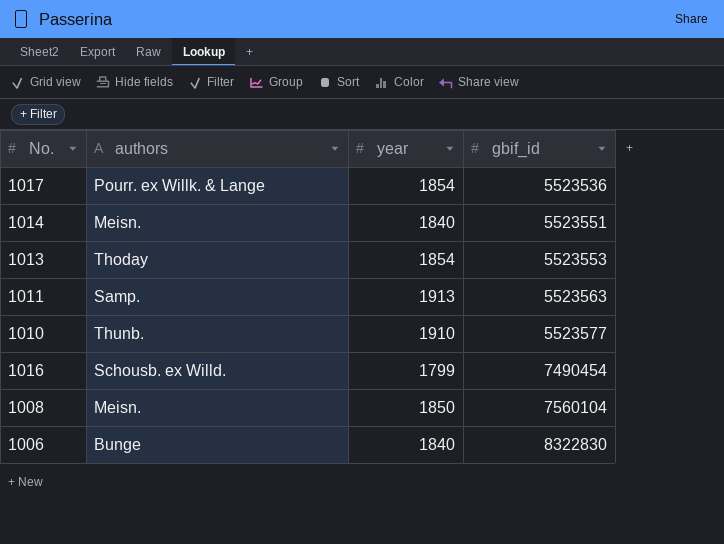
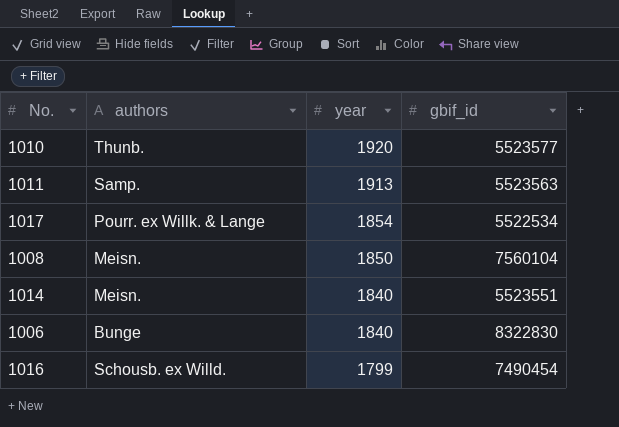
row order: gbif_id ascending -> year descending
row 1013: Thoday | 1854 | 5523553 -> none
1010 | year: 1910 -> 1920
1017 | gbif_id: 5523536 -> 5522534

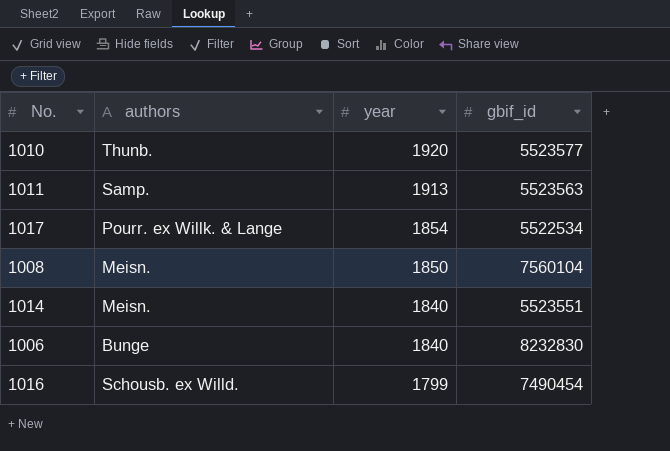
1006 | gbif_id: 8322830 -> 8232830

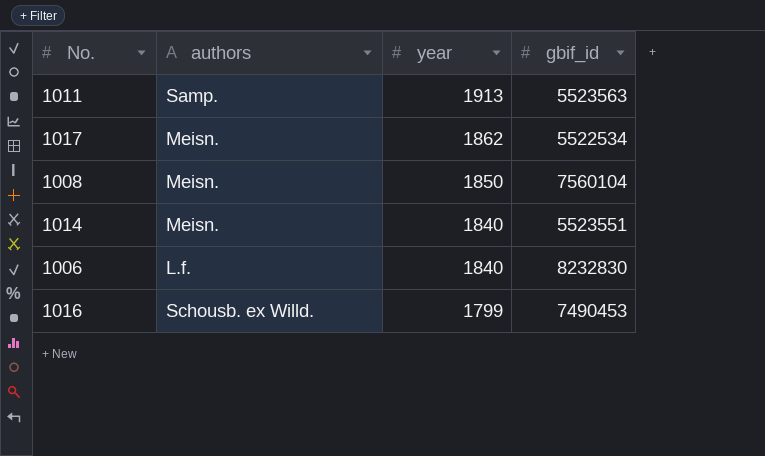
row 1010: Thunb. | 1920 | 5523577 -> none
1017 | authors: Pourr. ex Willk. & Lange -> Meisn.
1017 | year: 1854 -> 1862
1006 | authors: Bunge -> L.f.
1016 | gbif_id: 7490454 -> 7490453

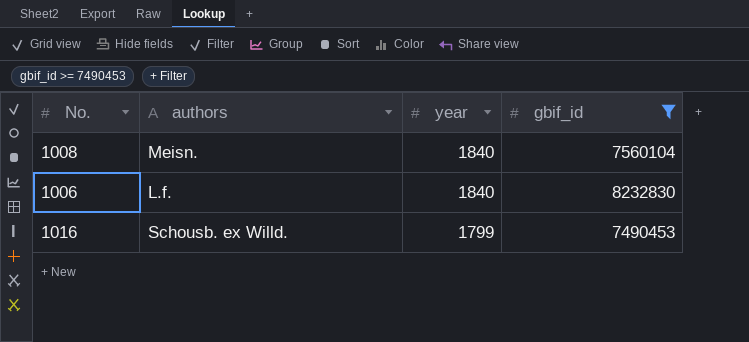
filter: none -> gbif_id >= 7490453
1008 | year: 1850 -> 1840

